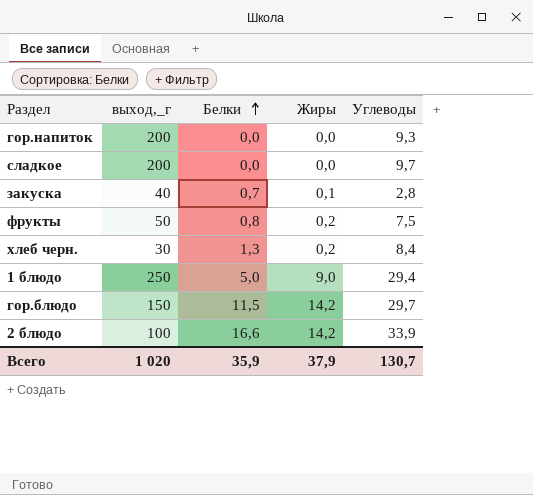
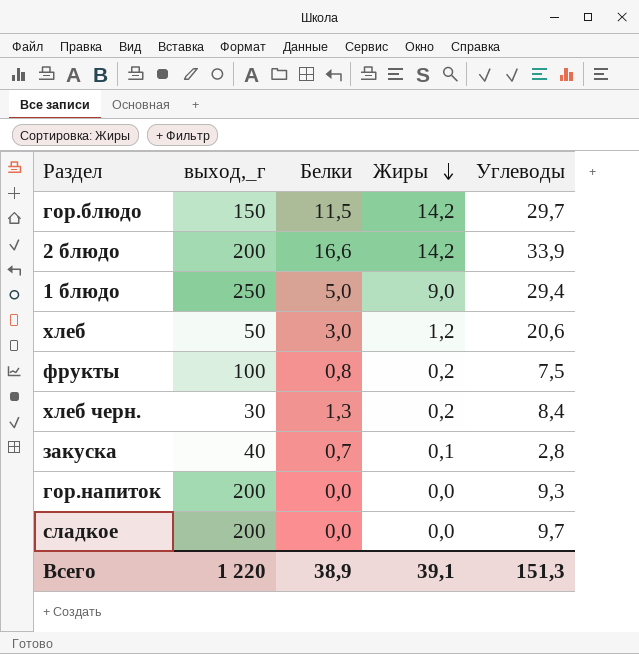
row order: Белки ascending -> Жиры descending
2 блюдо | выход,_г: 100 -> 200
row хлеб: none -> 50 | 3,0 | 1,2 | 20,6
фрукты | выход,_г: 50 -> 100
Всего | выход,_г: 1 020 -> 1 220
Всего | Белки: 35,9 -> 38,9
Всего | Жиры: 37,9 -> 39,1
Всего | Углеводы: 130,7 -> 151,3

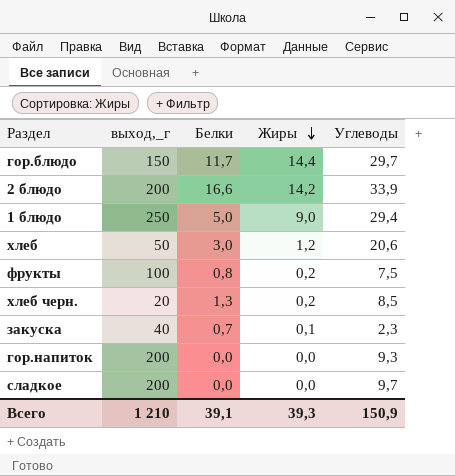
гор.блюдо | Белки: 11,5 -> 11,7
гор.блюдо | Жиры: 14,2 -> 14,4
хлеб черн. | выход,_г: 30 -> 20
хлеб черн. | Углеводы: 8,4 -> 8,5
закуска | Углеводы: 2,8 -> 2,3
Всего | выход,_г: 1 220 -> 1 210
Всего | Белки: 38,9 -> 39,1
Всего | Жиры: 39,1 -> 39,3
Всего | Углеводы: 151,3 -> 150,9

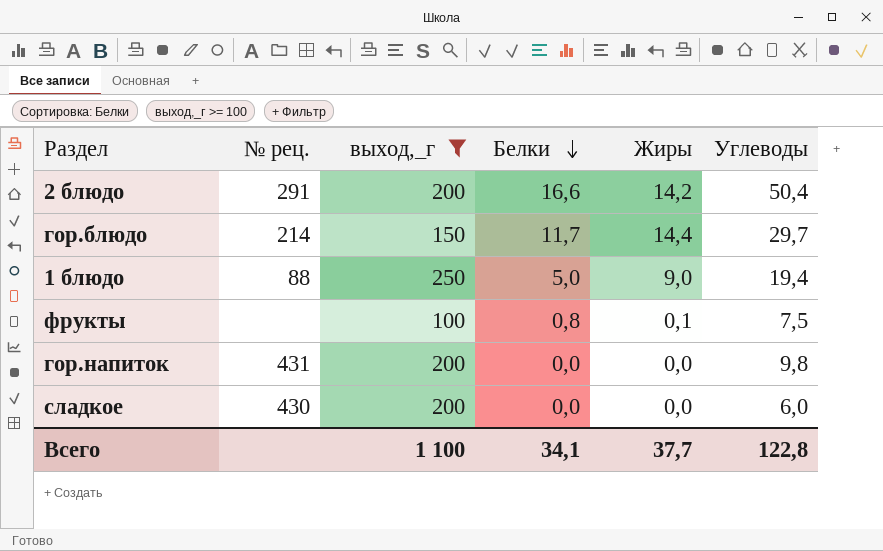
filter: none -> выход,_г >= 100
row order: Жиры descending -> Белки descending
column № рец. | position: none -> 2
2 блюдо | Углеводы: 33,9 -> 50,4
1 блюдо | Углеводы: 29,4 -> 19,4
фрукты | Жиры: 0,2 -> 0,1
гор.напиток | Углеводы: 9,3 -> 9,8
сладкое | Углеводы: 9,7 -> 6,0
Всего | выход,_г: 1 210 -> 1 100
Всего | Белки: 39,1 -> 34,1
Всего | Жиры: 39,3 -> 37,7
Всего | Углеводы: 150,9 -> 122,8

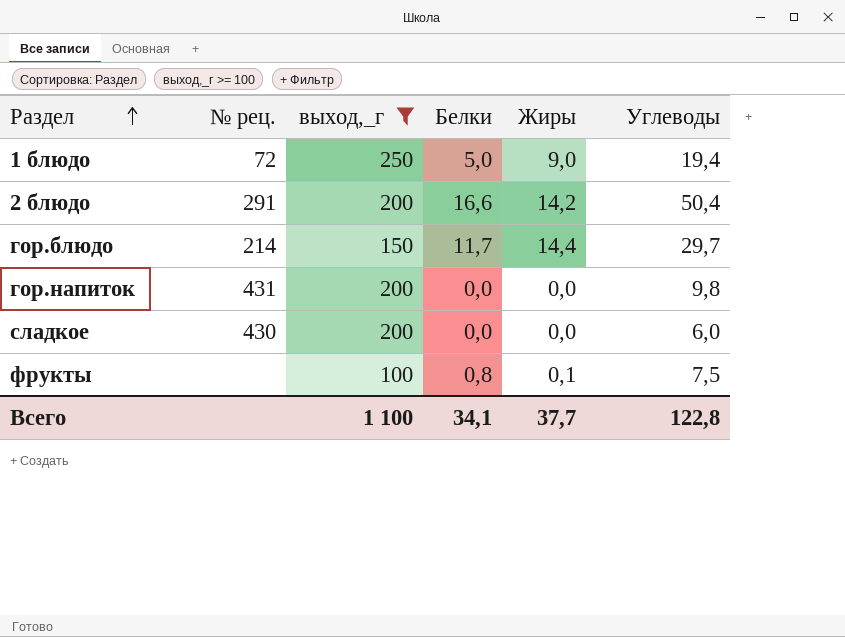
row order: Белки descending -> Раздел ascending
1 блюдо | № рец.: 88 -> 72

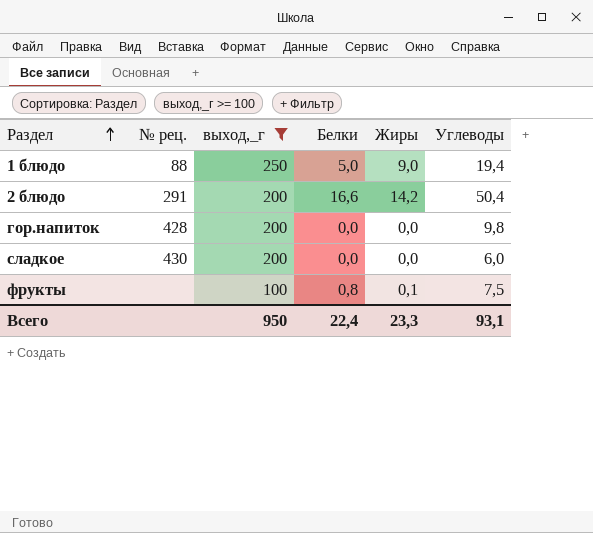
row гор.блюдо: 214 | 150 | 11,7 | 14,4 | 29,7 -> none
1 блюдо | № рец.: 72 -> 88
гор.напиток | № рец.: 431 -> 428
Всего | выход,_г: 1 100 -> 950
Всего | Белки: 34,1 -> 22,4
Всего | Жиры: 37,7 -> 23,3
Всего | Углеводы: 122,8 -> 93,1

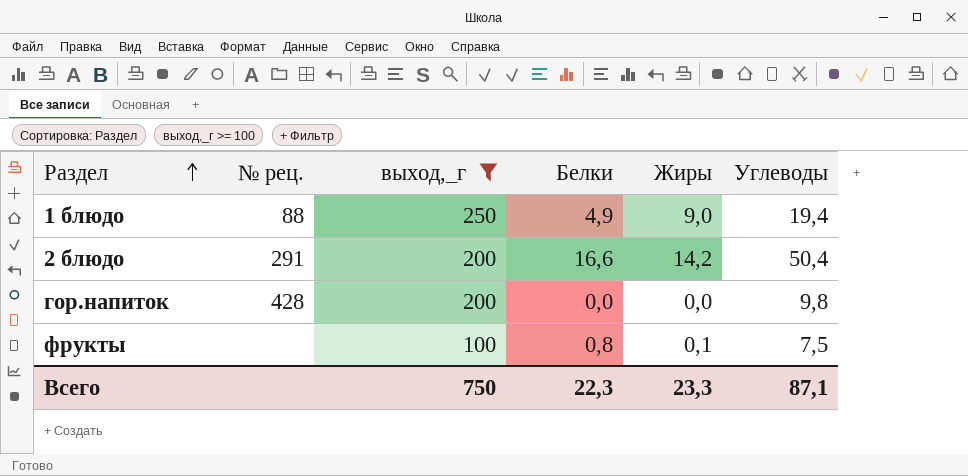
row сладкое: 430 | 200 | 0,0 | 0,0 | 6,0 -> none
1 блюдо | Белки: 5,0 -> 4,9
Всего | выход,_г: 950 -> 750
Всего | Белки: 22,4 -> 22,3
Всего | Углеводы: 93,1 -> 87,1

